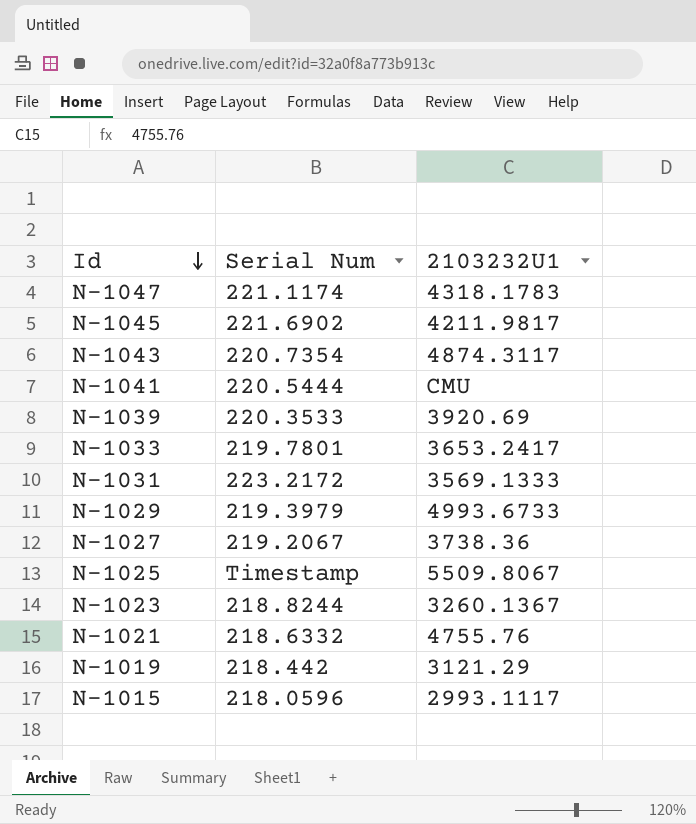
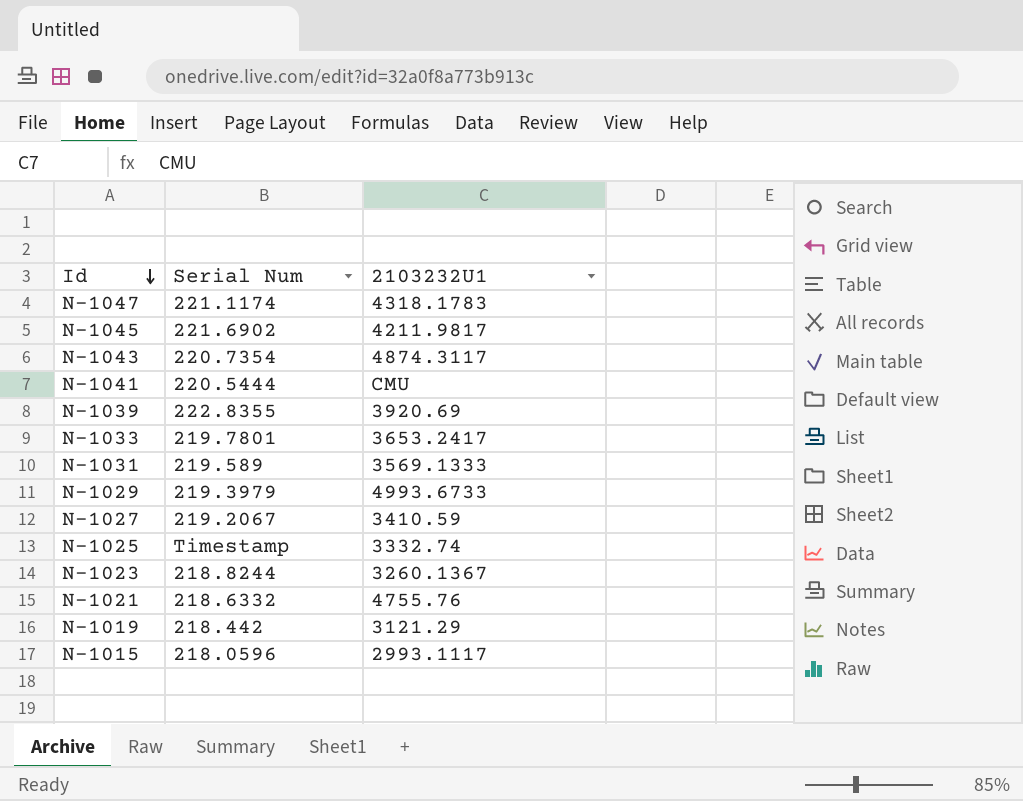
N-1039 | Serial Num: 220.3533 -> 222.8355
N-1031 | Serial Num: 223.2172 -> 219.589
N-1027 | 2103232U1: 3738.36 -> 3410.59
N-1025 | 2103232U1: 5509.8067 -> 3332.74

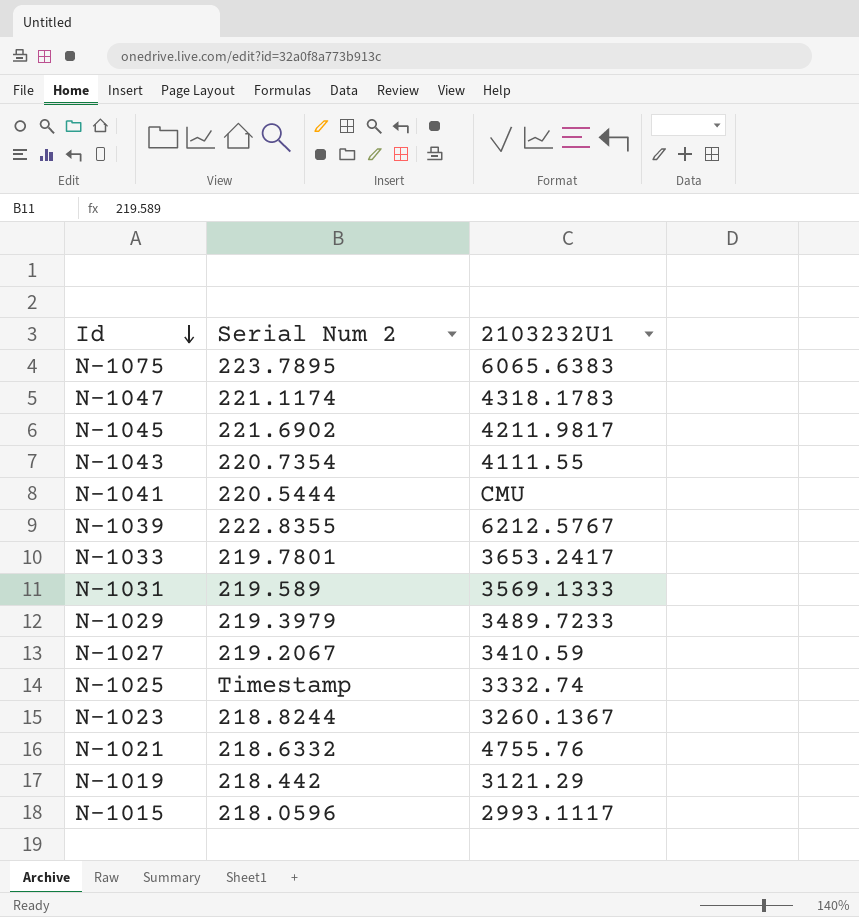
column name: Serial Num -> Serial Num 2
row N-1075: none -> 223.7895 | 6065.6383
N-1043 | 2103232U1: 4874.3117 -> 4111.55
N-1039 | 2103232U1: 3920.69 -> 6212.5767
N-1029 | 2103232U1: 4993.6733 -> 3489.7233

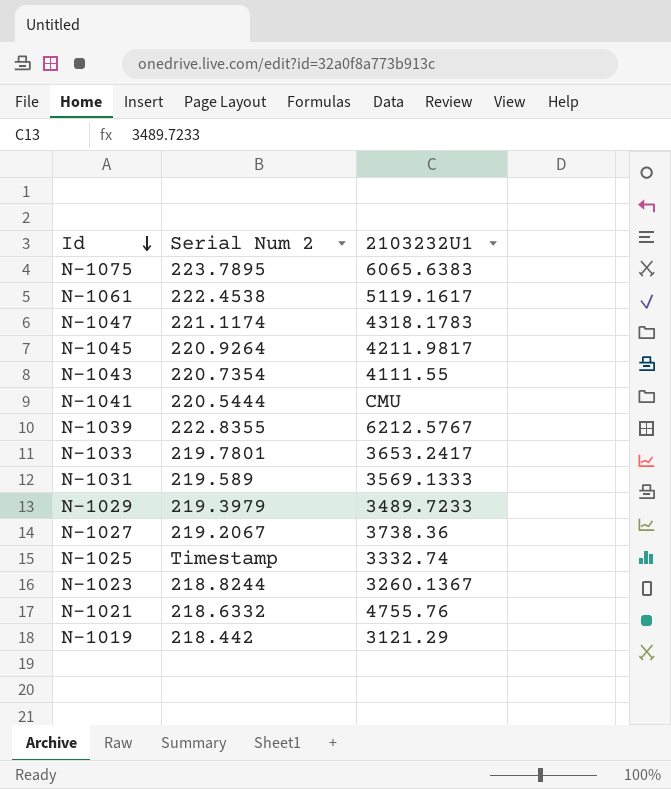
row N-1015: 218.0596 | 2993.1117 -> none
row N-1061: none -> 222.4538 | 5119.1617
N-1045 | Serial Num 2: 221.6902 -> 220.9264
N-1027 | 2103232U1: 3410.59 -> 3738.36

